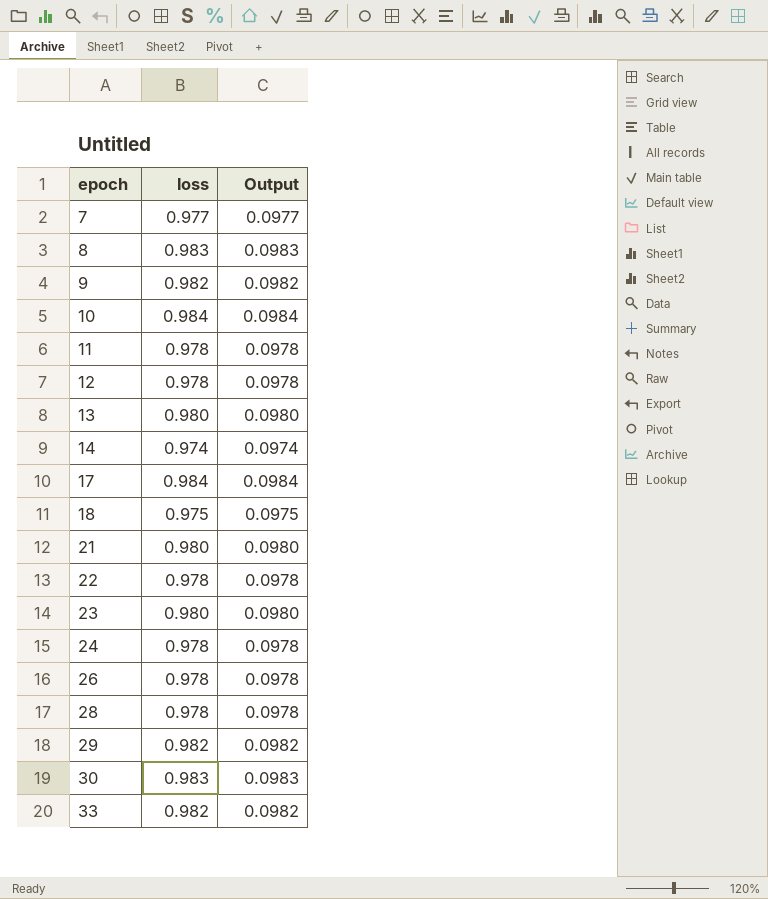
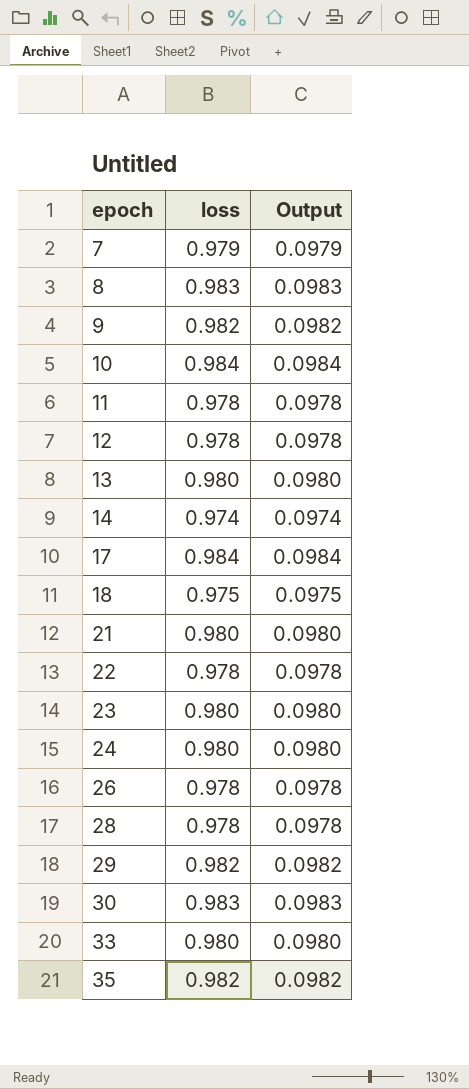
7 | loss: 0.977 -> 0.979
7 | Output: 0.0977 -> 0.0979
24 | loss: 0.978 -> 0.980
24 | Output: 0.0978 -> 0.0980
33 | loss: 0.982 -> 0.980
33 | Output: 0.0982 -> 0.0980
row 35: none -> 0.982 | 0.0982

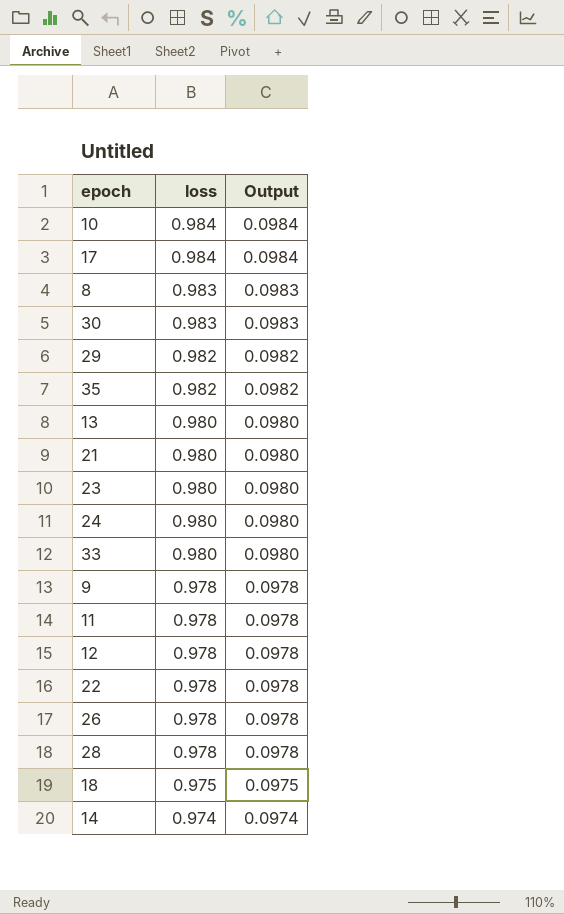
row order: epoch ascending -> loss descending
row 7: 0.979 | 0.0979 -> none
9 | loss: 0.982 -> 0.978
9 | Output: 0.0982 -> 0.0978

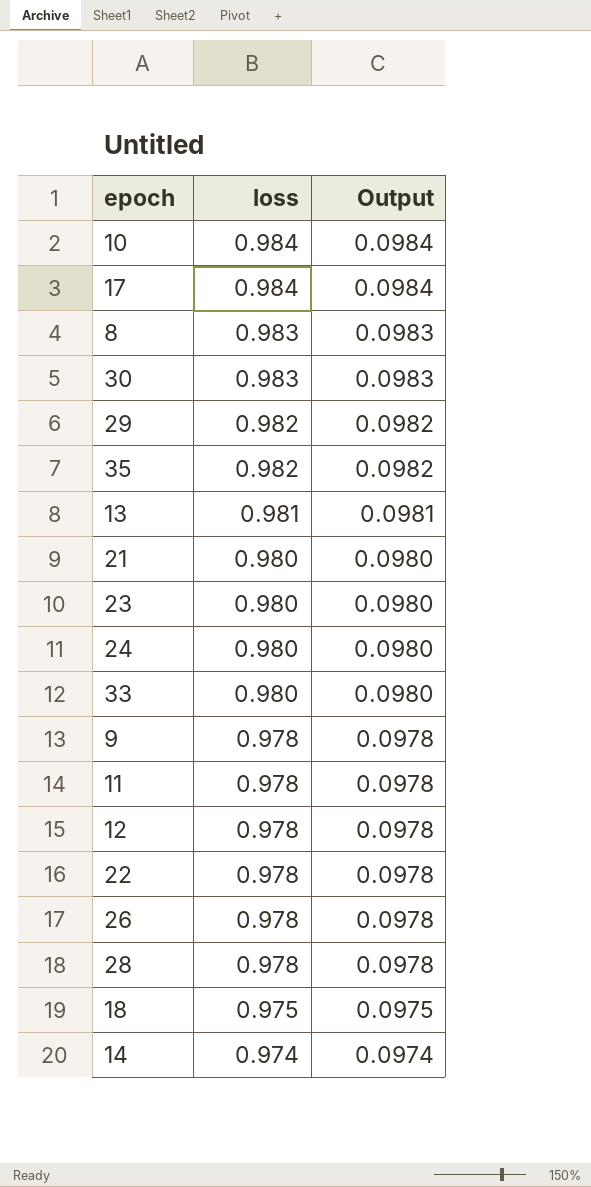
13 | loss: 0.980 -> 0.981
13 | Output: 0.0980 -> 0.0981

